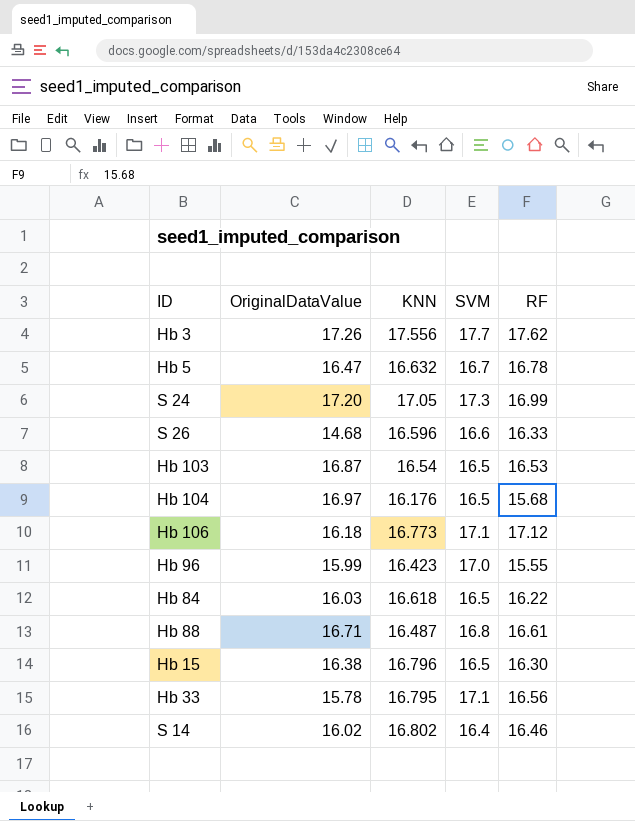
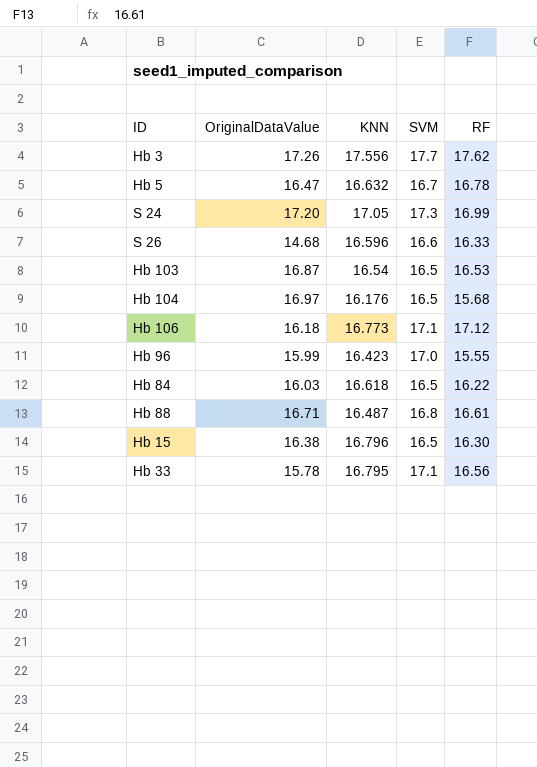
row S 14: 16.02 | 16.802 | 16.4 | 16.46 -> none

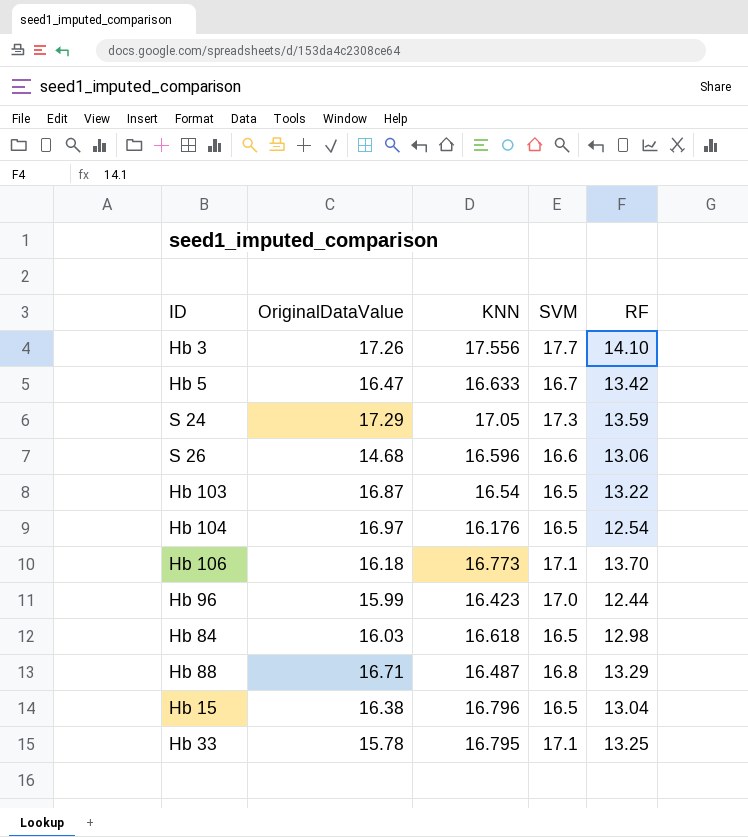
Hb 3 | RF: 17.62 -> 14.10
Hb 5 | KNN: 16.632 -> 16.633
Hb 5 | RF: 16.78 -> 13.42
S 24 | OriginalDataValue: 17.20 -> 17.29
S 24 | RF: 16.99 -> 13.59
S 26 | RF: 16.33 -> 13.06
Hb 103 | RF: 16.53 -> 13.22
Hb 104 | RF: 15.68 -> 12.54
Hb 106 | RF: 17.12 -> 13.70
Hb 96 | RF: 15.55 -> 12.44
Hb 84 | RF: 16.22 -> 12.98
Hb 88 | RF: 16.61 -> 13.29
Hb 15 | RF: 16.30 -> 13.04
Hb 33 | RF: 16.56 -> 13.25

